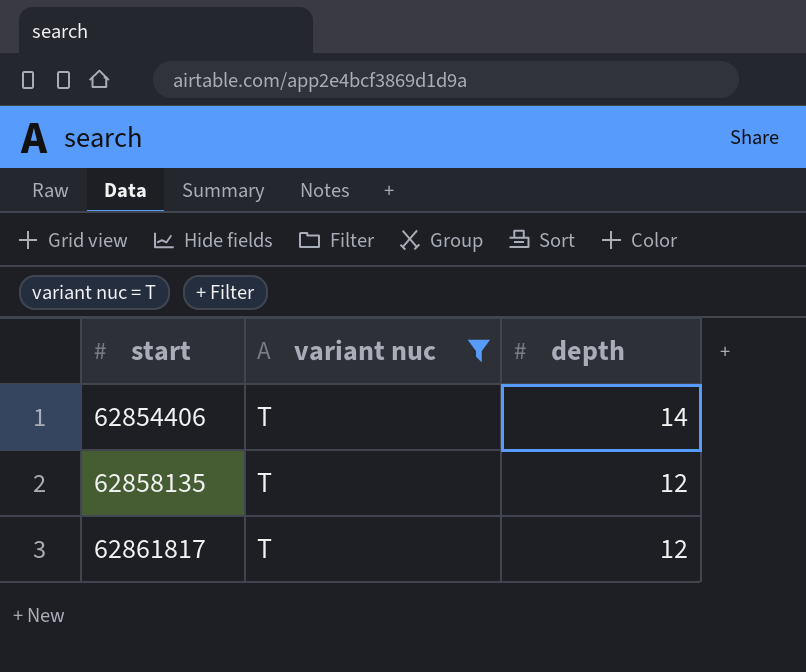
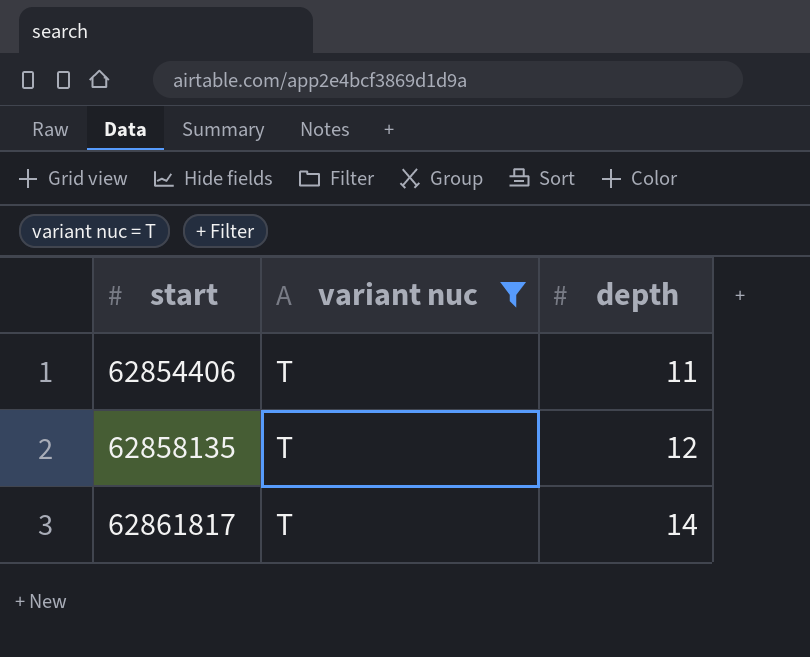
62854406 | depth: 14 -> 11
62861817 | depth: 12 -> 14

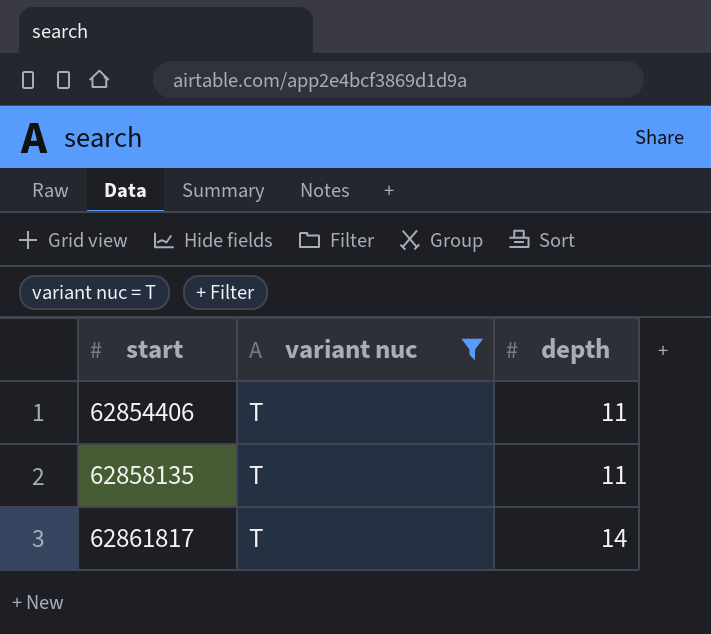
62858135 | depth: 12 -> 11

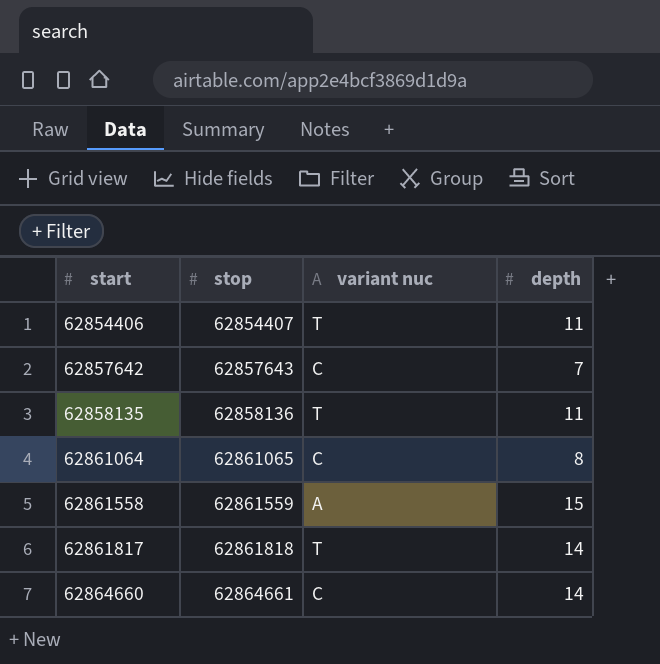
filter: variant nuc = T -> none
column stop | position: none -> 2

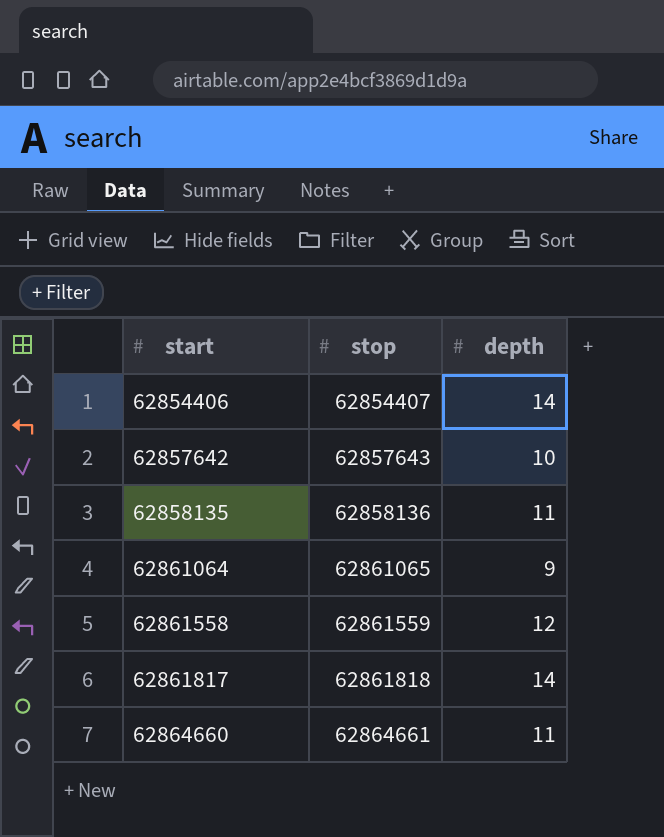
column variant nuc | position: 3 -> none
62854406 | depth: 11 -> 14
62857642 | depth: 7 -> 10
62861064 | depth: 8 -> 9
62861558 | depth: 15 -> 12
62864660 | depth: 14 -> 11

